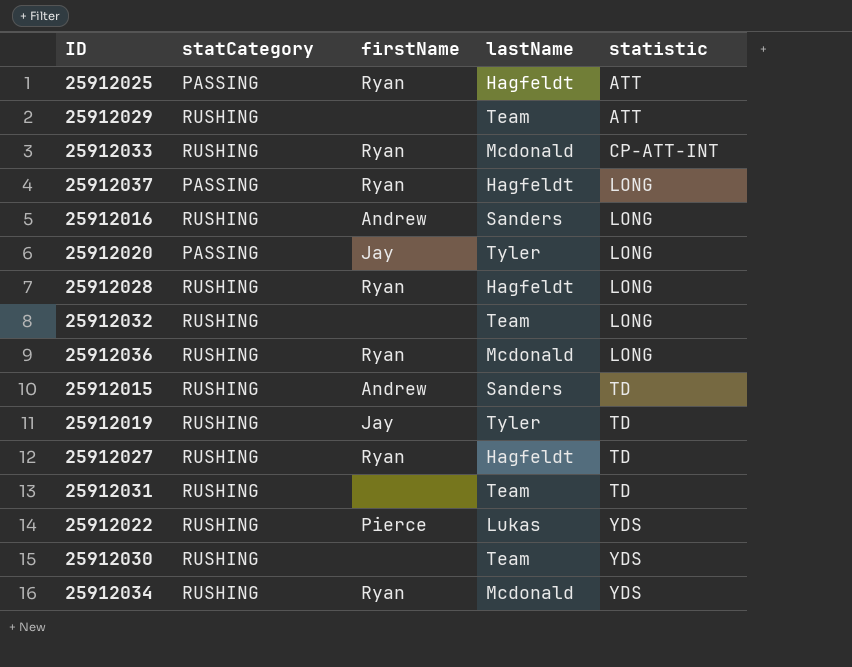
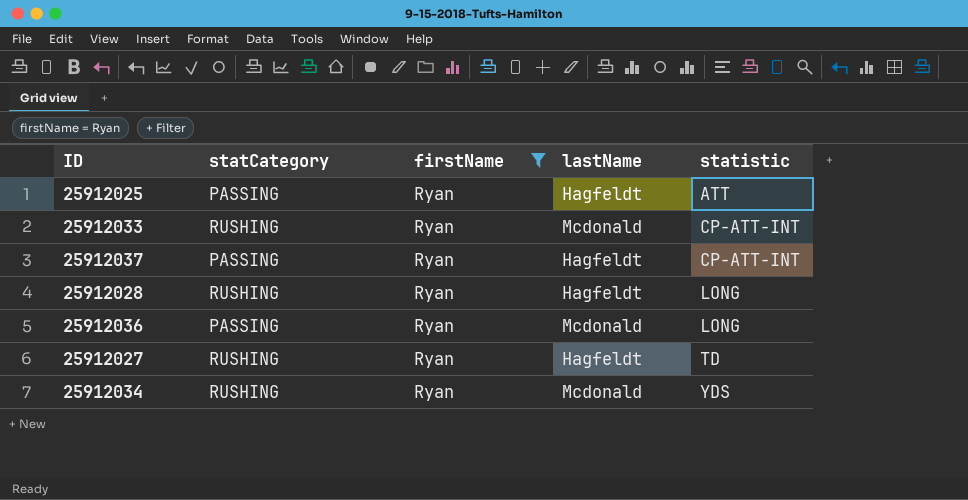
filter: none -> firstName = Ryan
25912037 | statistic: LONG -> CP-ATT-INT
25912036 | statCategory: RUSHING -> PASSING

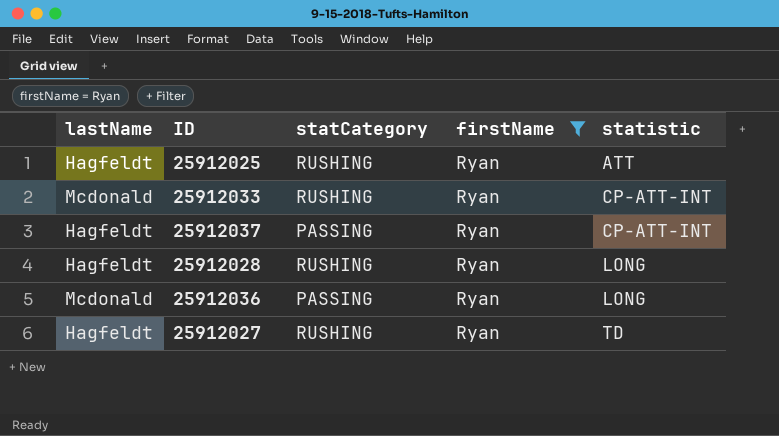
column lastName | position: 4 -> 1
row 25912034: RUSHING | Ryan | Mcdonald | YDS -> none
25912025 | statCategory: PASSING -> RUSHING

